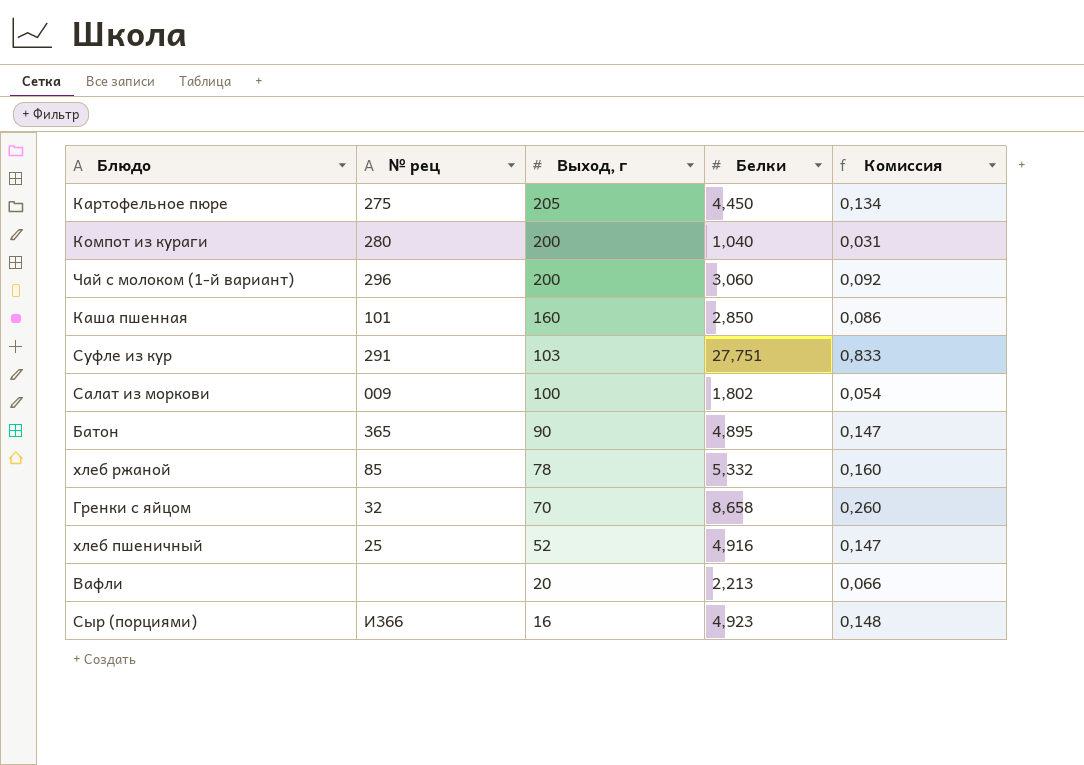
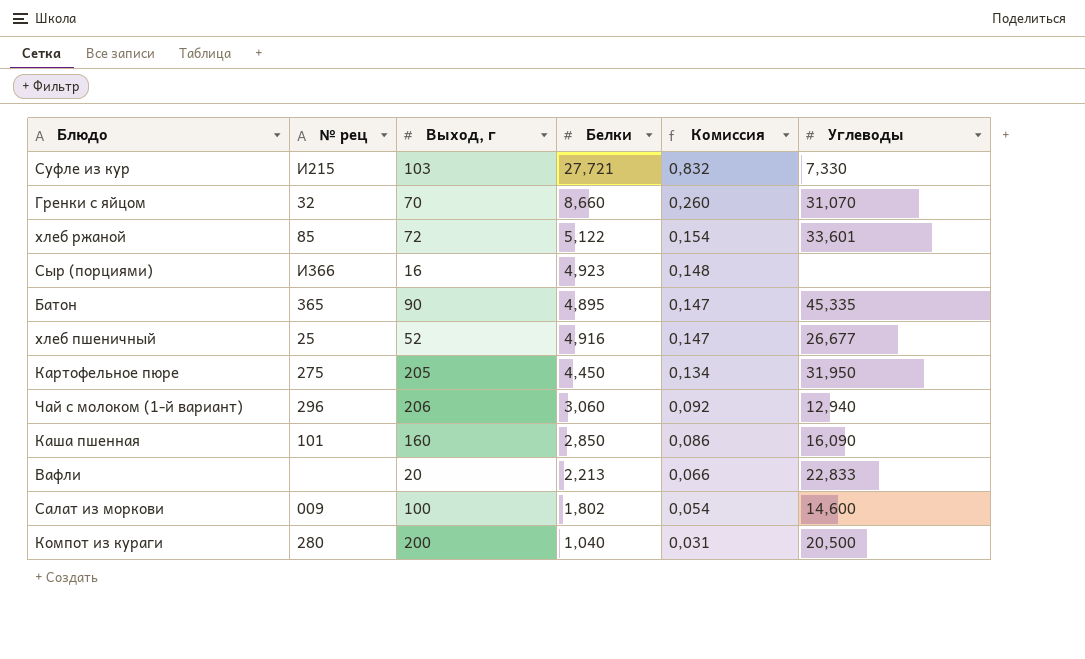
row order: Выход, г descending -> Комиссия descending
column Углеводы | position: none -> 6
Суфле из кур | № рец: 291 -> И215
Суфле из кур | Белки: 27,751 -> 27,721
Суфле из кур | Комиссия: 0,833 -> 0,832
Гренки с яйцом | Белки: 8,658 -> 8,660
хлеб ржаной | Выход, г: 78 -> 72
хлеб ржаной | Белки: 5,332 -> 5,122
хлеб ржаной | Комиссия: 0,160 -> 0,154
Чай с молоком (1-й вариант) | Выход, г: 200 -> 206

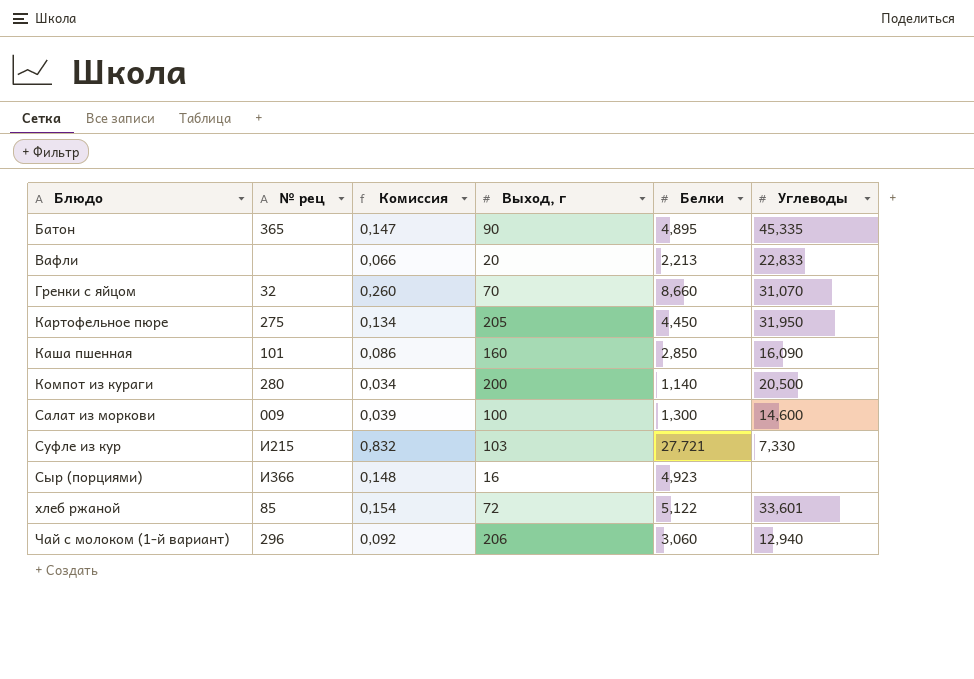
row order: Комиссия descending -> Блюдо ascending
column Комиссия | position: 5 -> 3
row хлеб пшеничный: 25 | 52 | 4,916 | 0,147 | 26,677 -> none
Компот из кураги | Комиссия: 0,031 -> 0,034
Компот из кураги | Белки: 1,040 -> 1,140
Салат из моркови | Комиссия: 0,054 -> 0,039
Салат из моркови | Белки: 1,802 -> 1,300

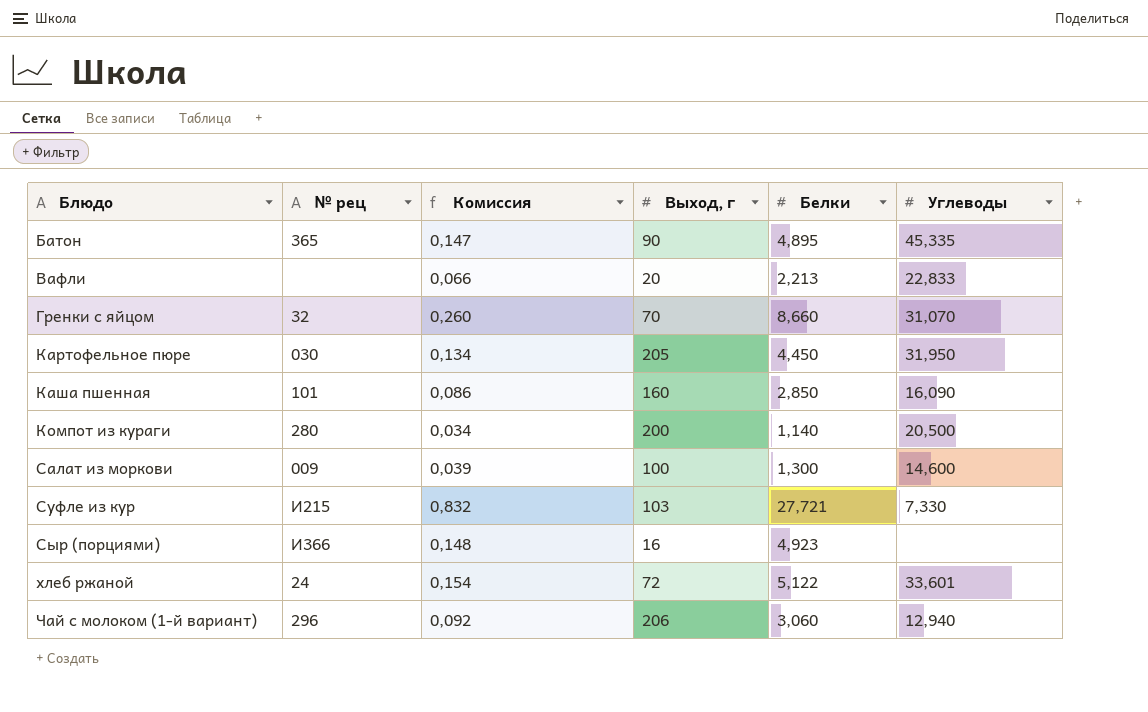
Картофельное пюре | № рец: 275 -> 030
хлеб ржаной | № рец: 85 -> 24

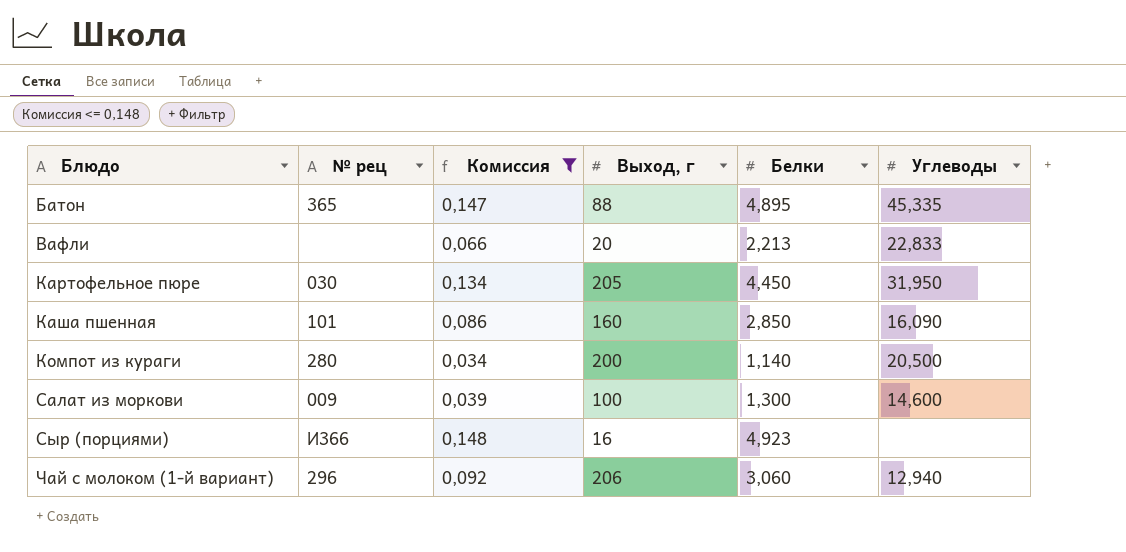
filter: none -> Комиссия <= 0,148
Батон | Выход, г: 90 -> 88

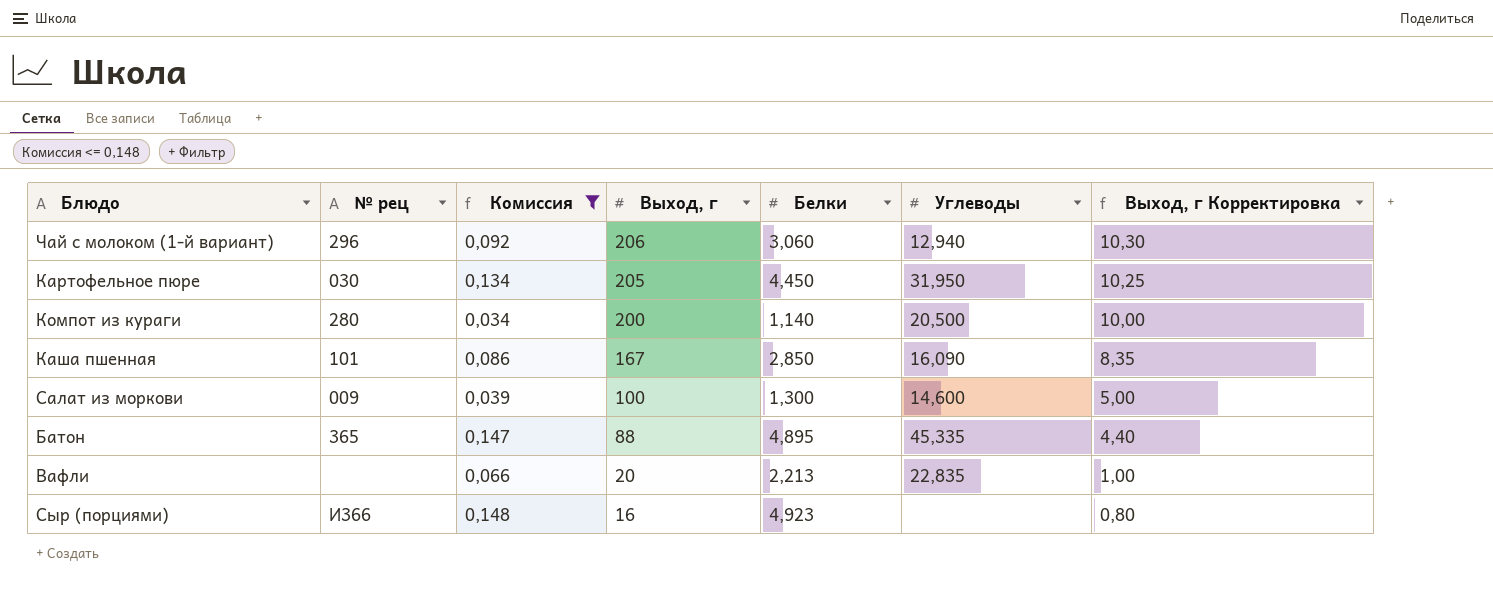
row order: Блюдо ascending -> Выход, г descending
column Выход, г Корректировка | formula: none -> [Выход, г] * 0,05
Каша пшенная | Выход, г: 160 -> 167
Вафли | Углеводы: 22,833 -> 22,835

